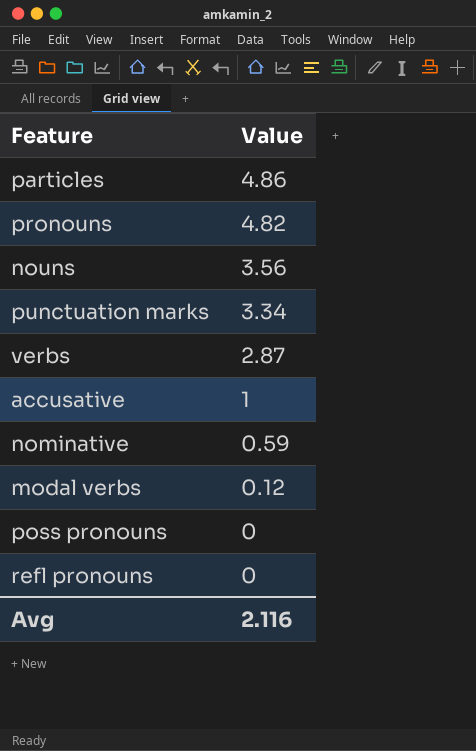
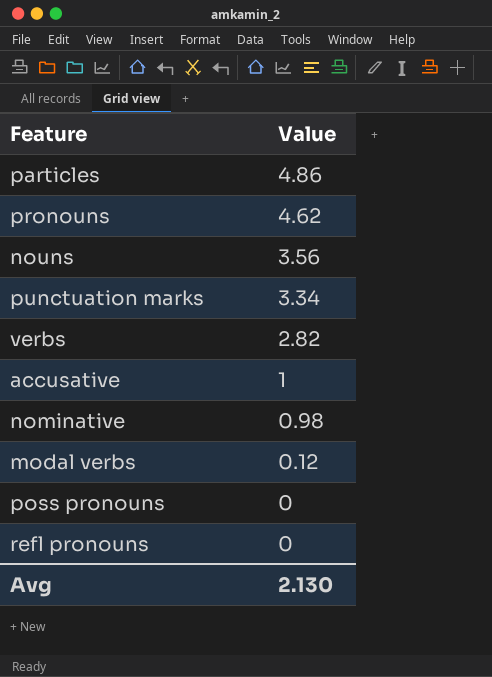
pronouns | Value: 4.82 -> 4.62
verbs | Value: 2.87 -> 2.82
nominative | Value: 0.59 -> 0.98
Avg | Value: 2.116 -> 2.130

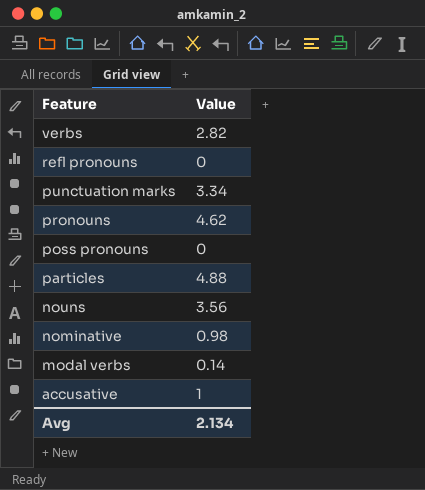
row order: Value descending -> Feature descending
particles | Value: 4.86 -> 4.88
modal verbs | Value: 0.12 -> 0.14
Avg | Value: 2.130 -> 2.134

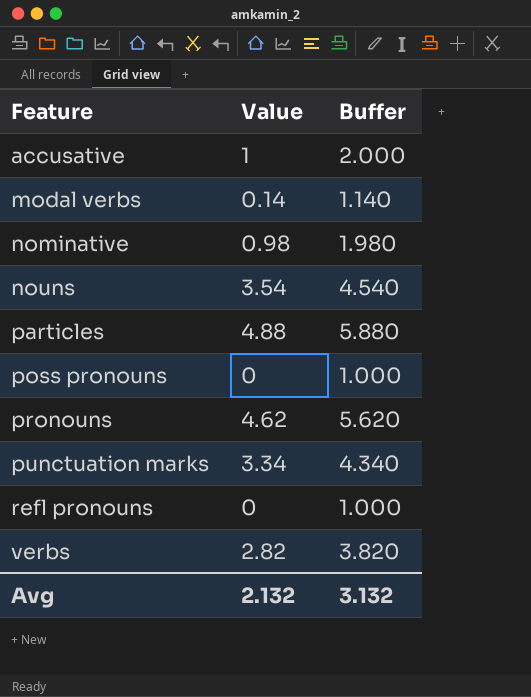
row order: Feature descending -> Feature ascending
column Buffer | formula: none -> [Value] + 1
nouns | Value: 3.56 -> 3.54
Avg | Value: 2.134 -> 2.132

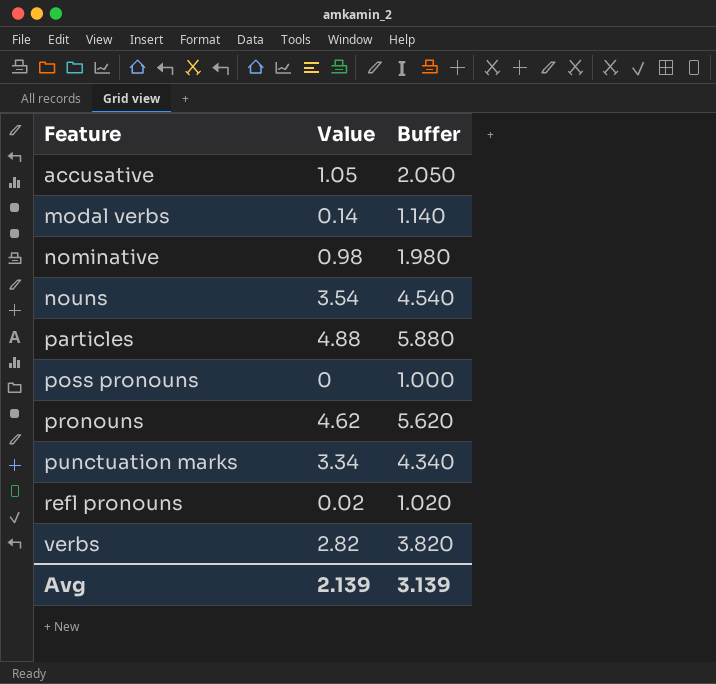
accusative | Value: 1 -> 1.05
accusative | Buffer: 2.000 -> 2.050
refl pronouns | Value: 0 -> 0.02
refl pronouns | Buffer: 1.000 -> 1.020
Avg | Value: 2.132 -> 2.139
Avg | Buffer: 3.132 -> 3.139

